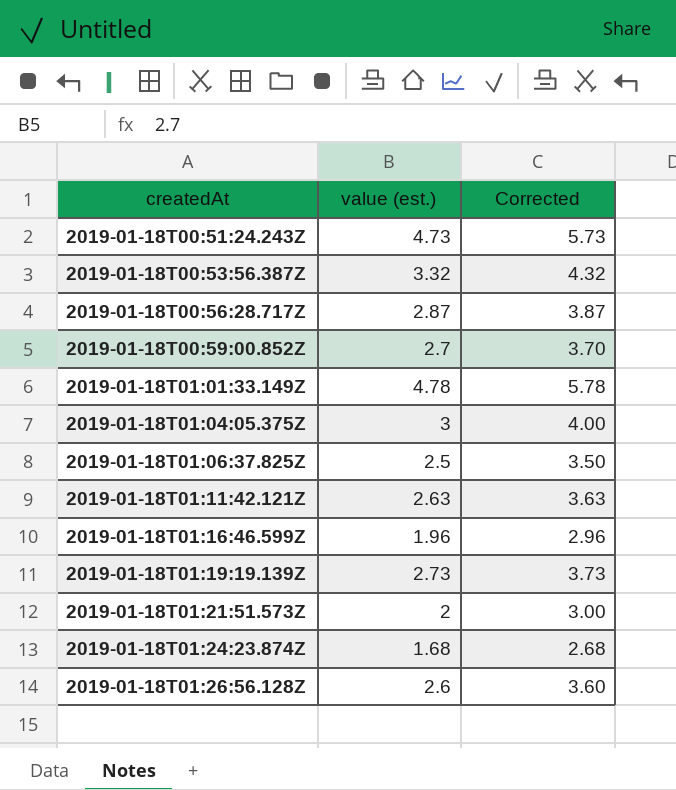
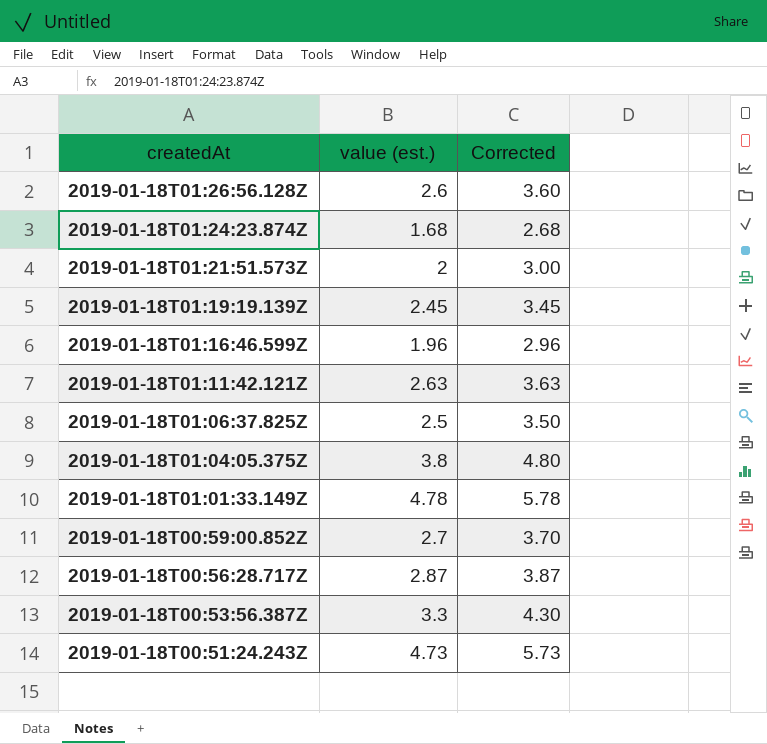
row order: createdAt ascending -> createdAt descending
2019-01-18T01:19:19.139Z | value (est.): 2.73 -> 2.45
2019-01-18T01:19:19.139Z | Corrected: 3.73 -> 3.45
2019-01-18T01:04:05.375Z | value (est.): 3 -> 3.8
2019-01-18T01:04:05.375Z | Corrected: 4.00 -> 4.80
2019-01-18T00:53:56.387Z | value (est.): 3.32 -> 3.3
2019-01-18T00:53:56.387Z | Corrected: 4.32 -> 4.30

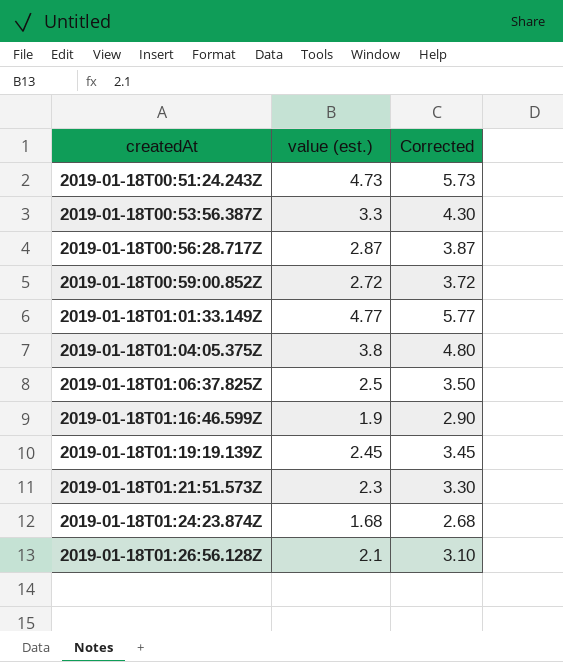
row order: createdAt descending -> createdAt ascending
row 2019-01-18T01:11:42.121Z: 2.63 | 3.63 -> none
2019-01-18T00:59:00.852Z | value (est.): 2.7 -> 2.72
2019-01-18T00:59:00.852Z | Corrected: 3.70 -> 3.72
2019-01-18T01:01:33.149Z | value (est.): 4.78 -> 4.77
2019-01-18T01:01:33.149Z | Corrected: 5.78 -> 5.77
2019-01-18T01:16:46.599Z | value (est.): 1.96 -> 1.9
2019-01-18T01:16:46.599Z | Corrected: 2.96 -> 2.90
2019-01-18T01:21:51.573Z | value (est.): 2 -> 2.3
2019-01-18T01:21:51.573Z | Corrected: 3.00 -> 3.30
2019-01-18T01:26:56.128Z | value (est.): 2.6 -> 2.1
2019-01-18T01:26:56.128Z | Corrected: 3.60 -> 3.10

